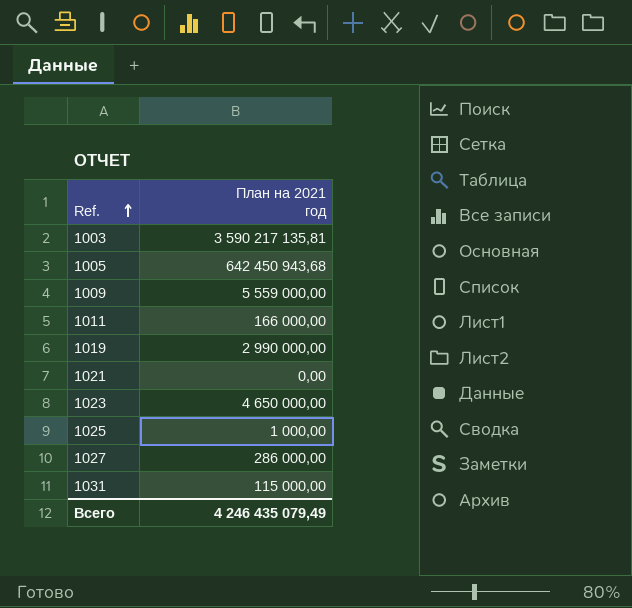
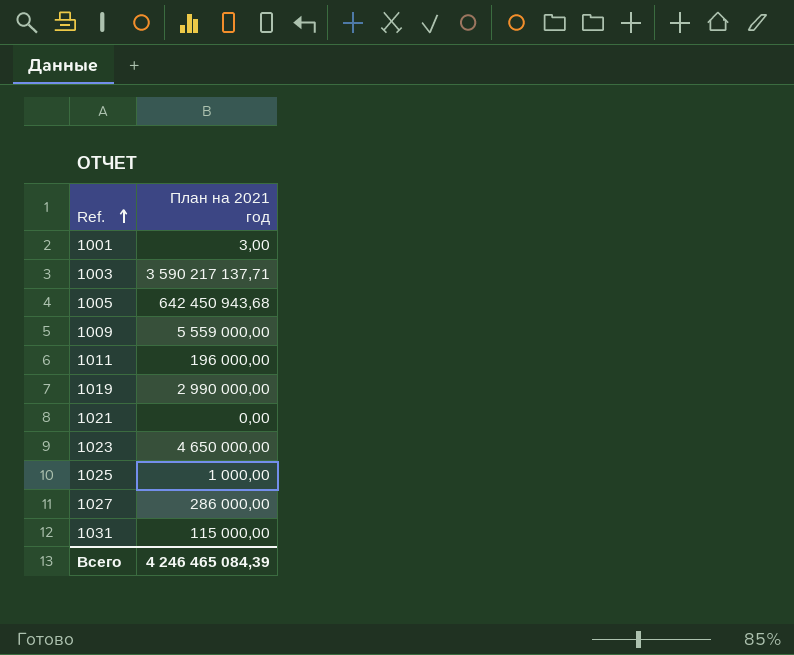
row 1001: none -> 3,00
1003 | План на 2021 год: 3 590 217 135,81 -> 3 590 217 137,71
1011 | План на 2021 год: 166 000,00 -> 196 000,00
Всего | План на 2021 год: 4 246 435 079,49 -> 4 246 465 084,39

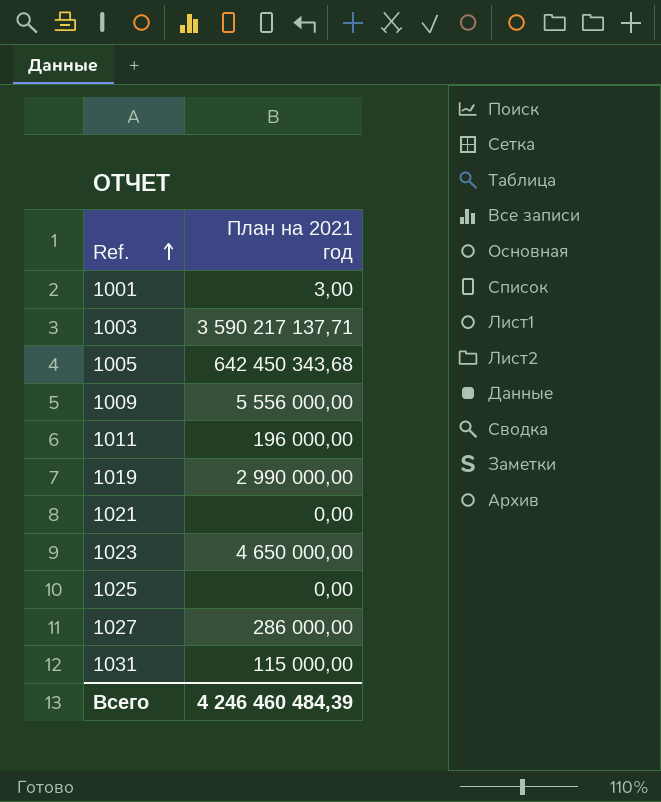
1005 | План на 2021 год: 642 450 943,68 -> 642 450 343,68
1009 | План на 2021 год: 5 559 000,00 -> 5 556 000,00
1025 | План на 2021 год: 1 000,00 -> 0,00
Всего | План на 2021 год: 4 246 465 084,39 -> 4 246 460 484,39

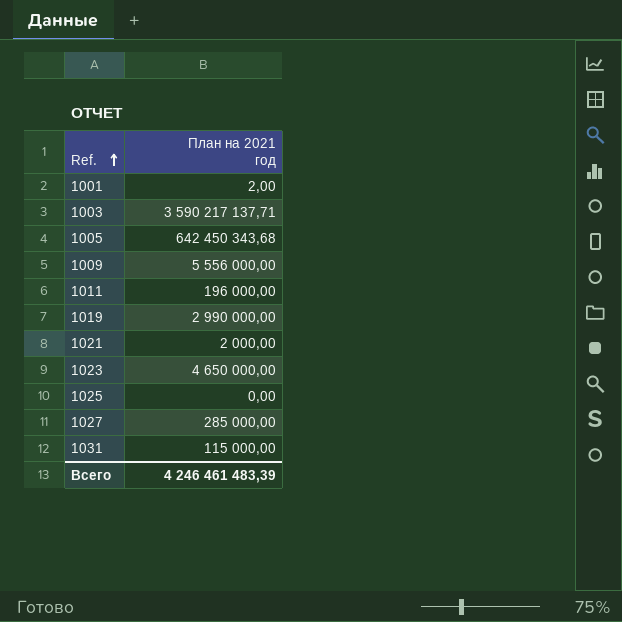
1001 | План на 2021 год: 3,00 -> 2,00
1021 | План на 2021 год: 0,00 -> 2 000,00
1027 | План на 2021 год: 286 000,00 -> 285 000,00
Всего | План на 2021 год: 4 246 460 484,39 -> 4 246 461 483,39

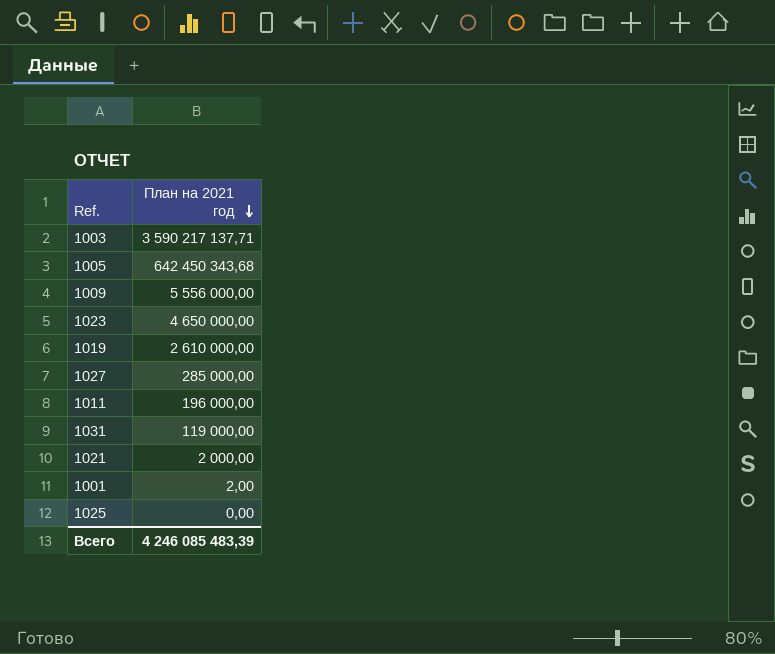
row order: Ref. ascending -> План на 2021 год descending
1019 | План на 2021 год: 2 990 000,00 -> 2 610 000,00
1031 | План на 2021 год: 115 000,00 -> 119 000,00
Всего | План на 2021 год: 4 246 461 483,39 -> 4 246 085 483,39

